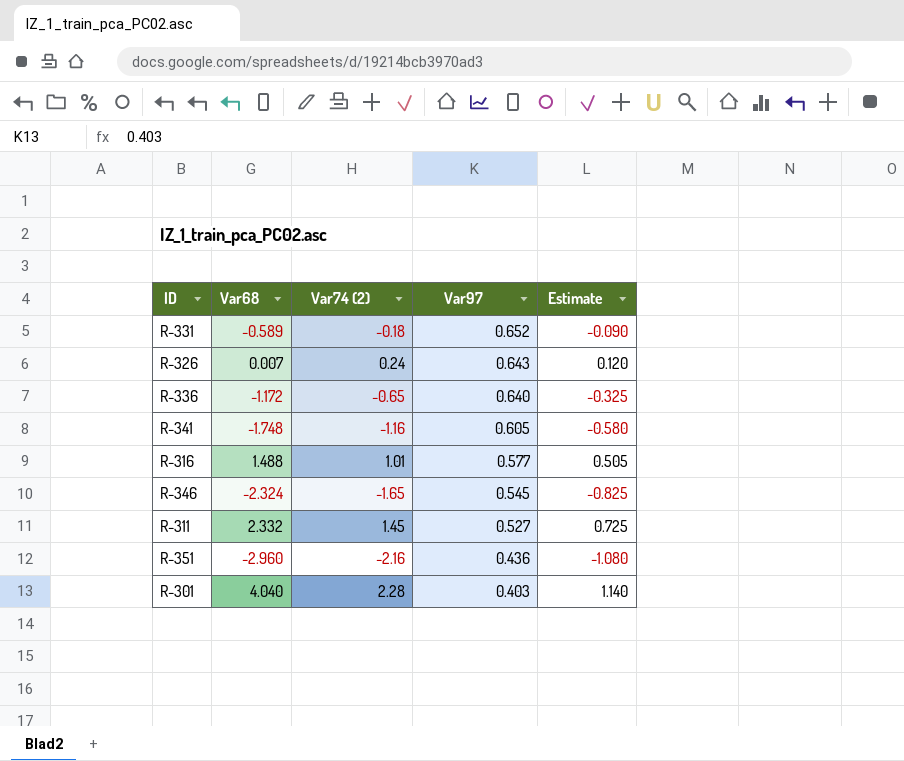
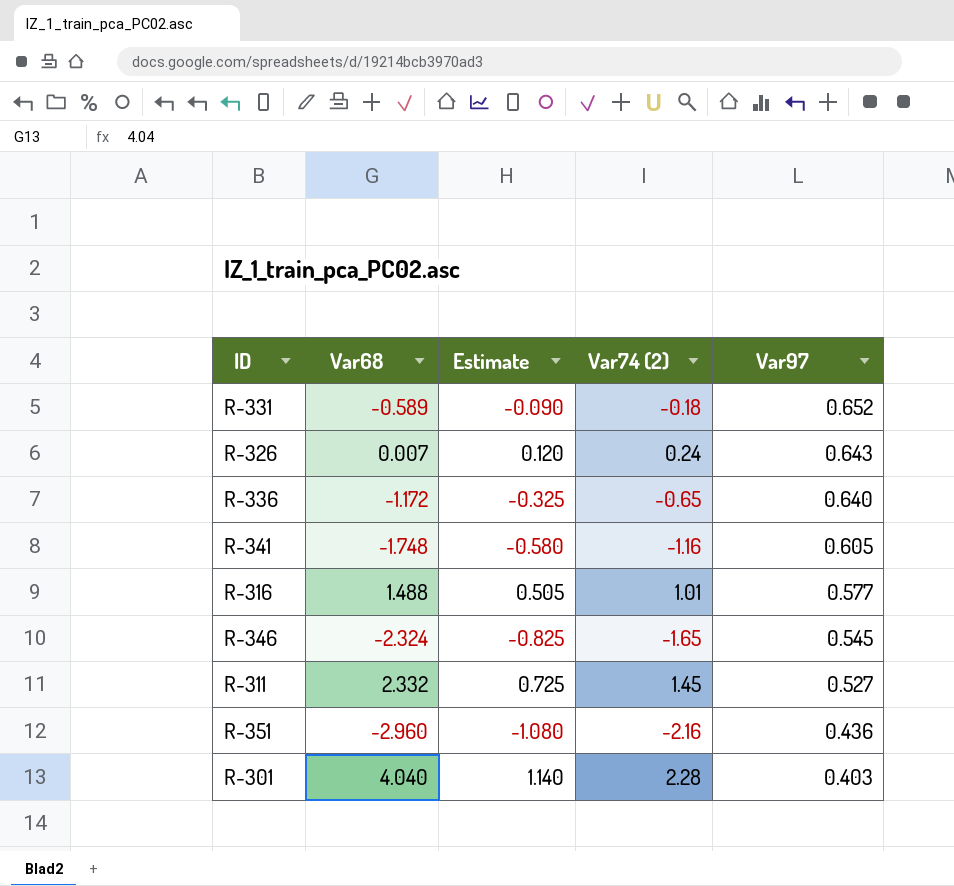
column Estimate | position: 5 -> 3

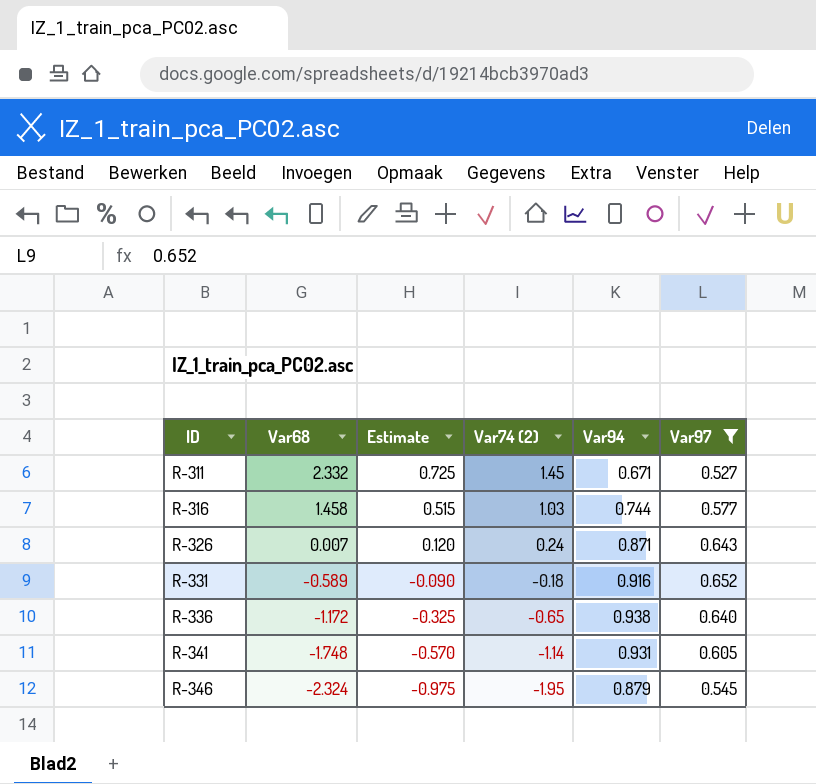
filter: none -> Var97 >= 0.527
row order: Var97 descending -> ID ascending
column Var94 | position: none -> 5
R-316 | Var68: 1.488 -> 1.458
R-316 | Estimate: 0.505 -> 0.515
R-316 | Var74 (2): 1.01 -> 1.03
R-341 | Estimate: -0.580 -> -0.570
R-341 | Var74 (2): -1.16 -> -1.14
R-346 | Estimate: -0.825 -> -0.975
R-346 | Var74 (2): -1.65 -> -1.95

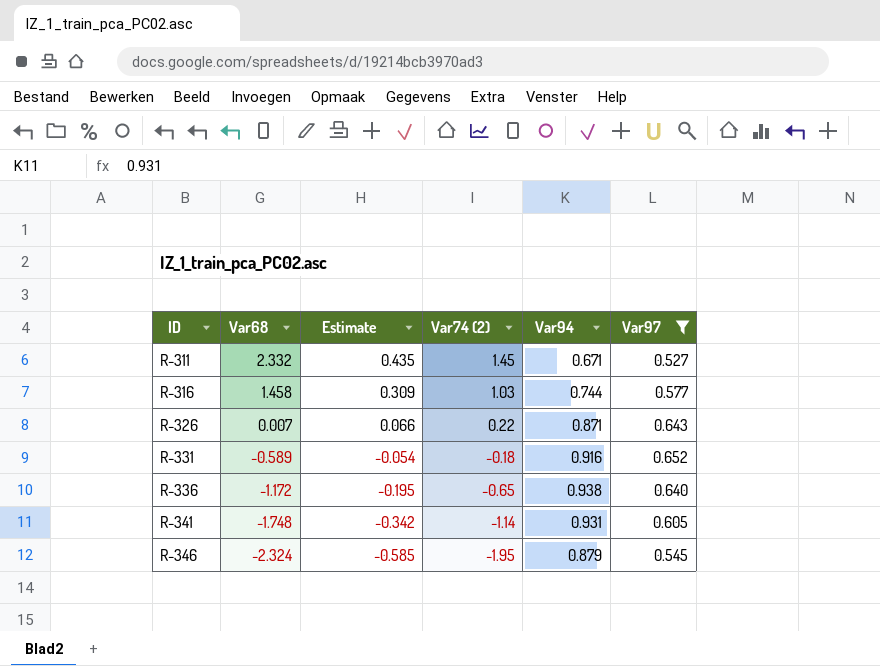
column Estimate | formula: [Var74 (2)] * 0.5 -> [Var74 (2)] * 0.3
R-326 | Var74 (2): 0.24 -> 0.22

